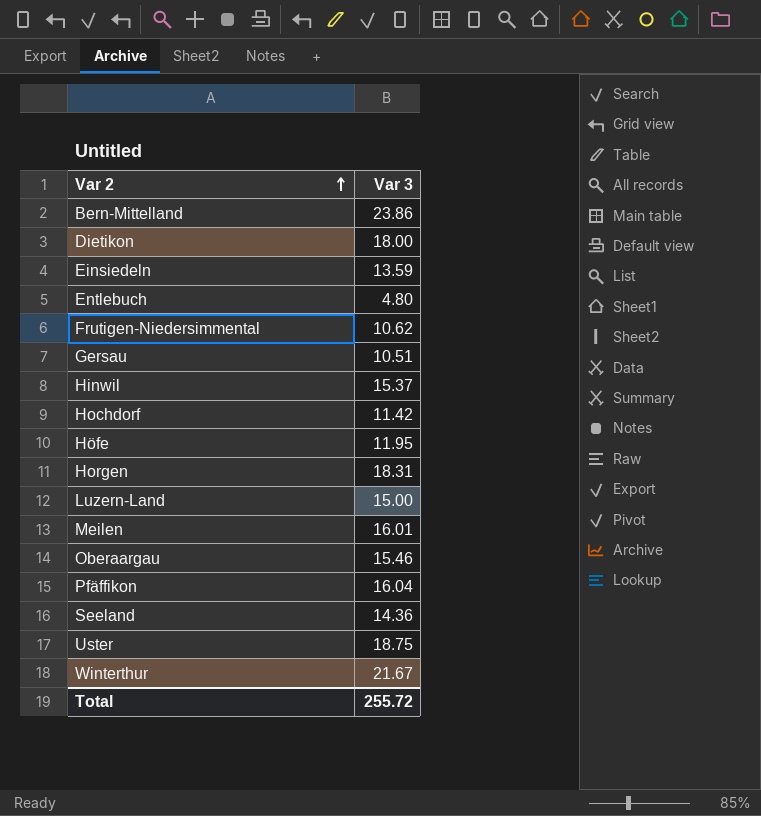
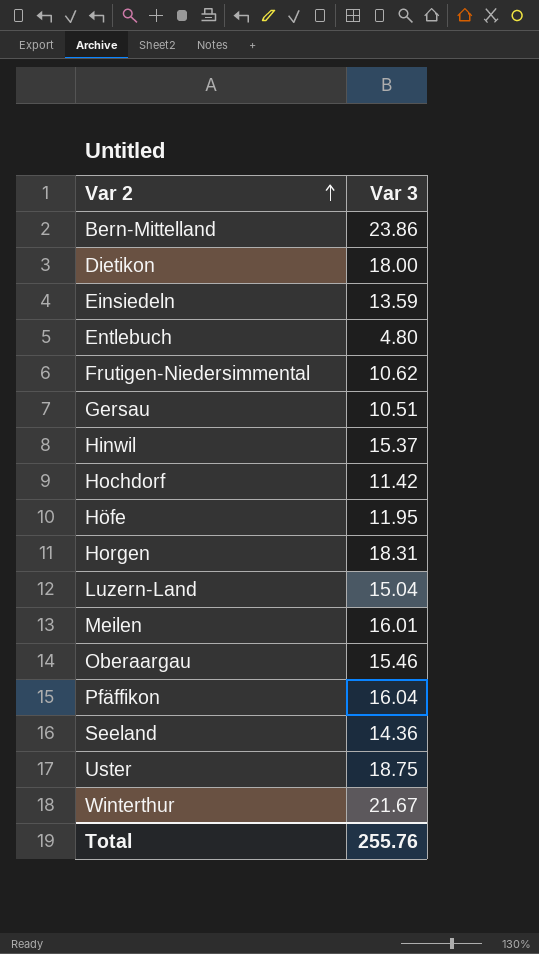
Luzern-Land | Var 3: 15.00 -> 15.04
Total | Var 3: 255.72 -> 255.76

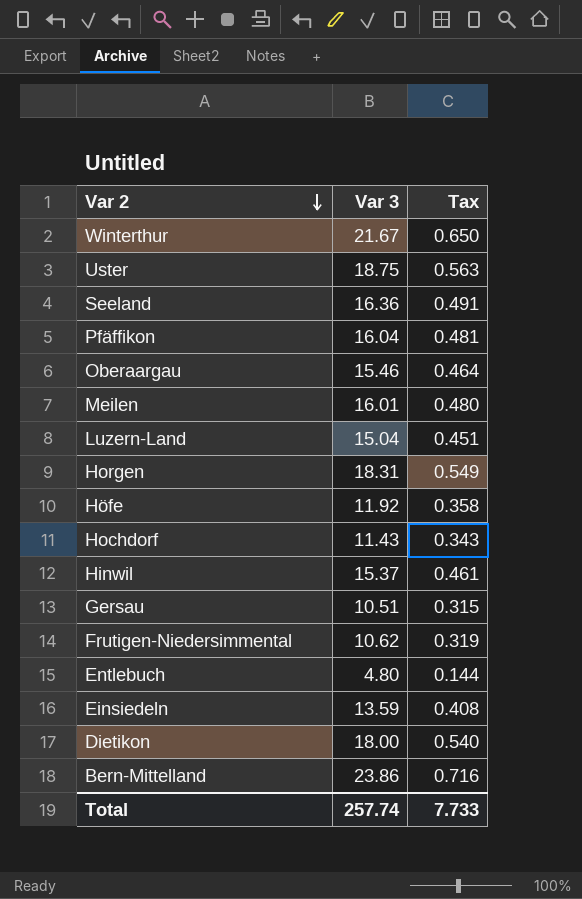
row order: Var 2 ascending -> Var 2 descending
column Tax | formula: none -> [Var 3] * 0.03
Seeland | Var 3: 14.36 -> 16.36
Höfe | Var 3: 11.95 -> 11.92
Hochdorf | Var 3: 11.42 -> 11.43
Total | Var 3: 255.76 -> 257.74

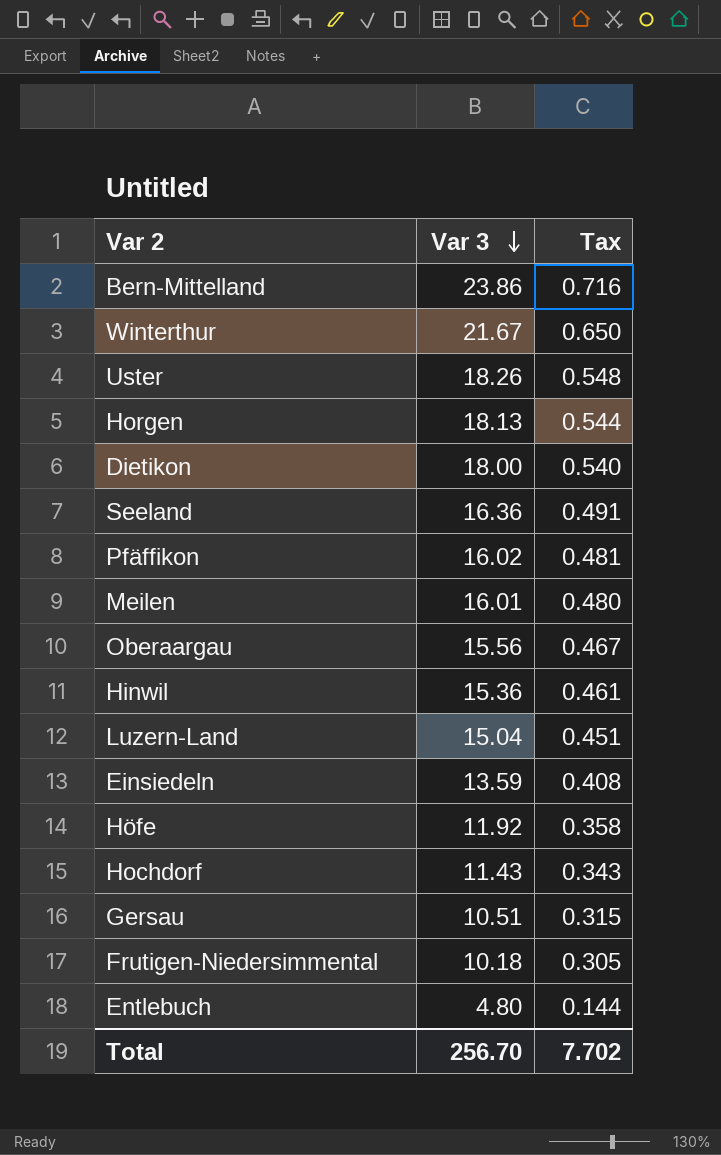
row order: Var 2 descending -> Var 3 descending
Uster | Var 3: 18.75 -> 18.26
Uster | Tax: 0.563 -> 0.548
Horgen | Var 3: 18.31 -> 18.13
Horgen | Tax: 0.549 -> 0.544
Pfäffikon | Var 3: 16.04 -> 16.02
Oberaargau | Var 3: 15.46 -> 15.56
Oberaargau | Tax: 0.464 -> 0.467
Hinwil | Var 3: 15.37 -> 15.36
Frutigen-Niedersimmental | Var 3: 10.62 -> 10.18
Frutigen-Niedersimmental | Tax: 0.319 -> 0.305
Total | Var 3: 257.74 -> 256.70
Total | Tax: 7.733 -> 7.702

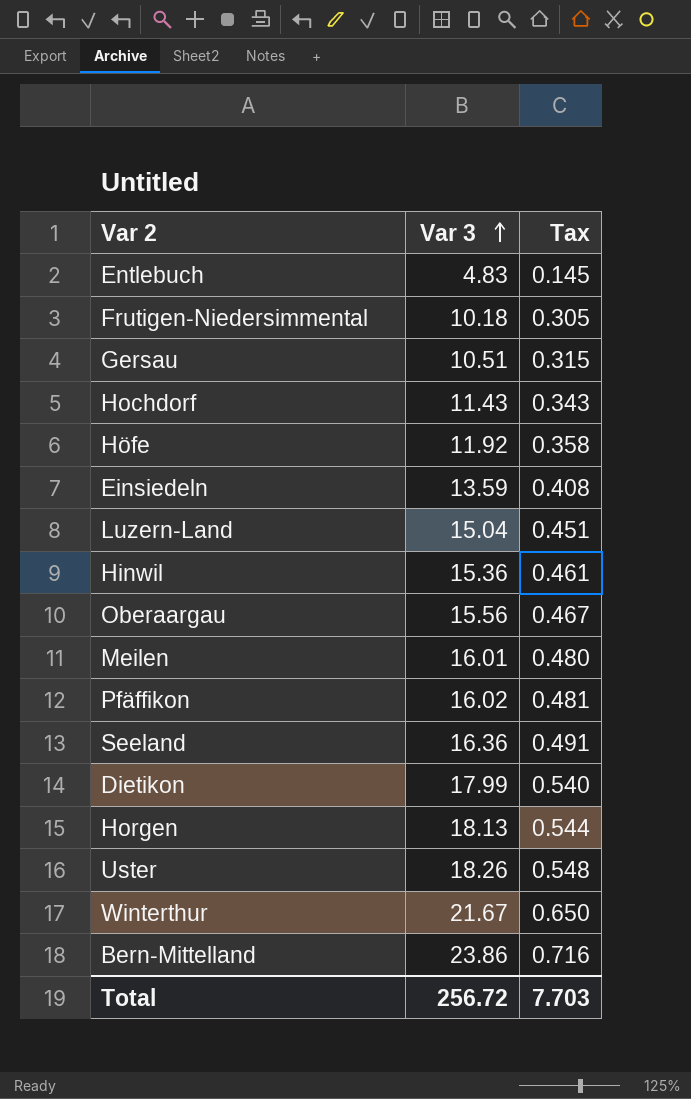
row order: Var 3 descending -> Var 3 ascending
Entlebuch | Var 3: 4.80 -> 4.83
Entlebuch | Tax: 0.144 -> 0.145
Dietikon | Var 3: 18.00 -> 17.99
Total | Var 3: 256.70 -> 256.72
Total | Tax: 7.702 -> 7.703

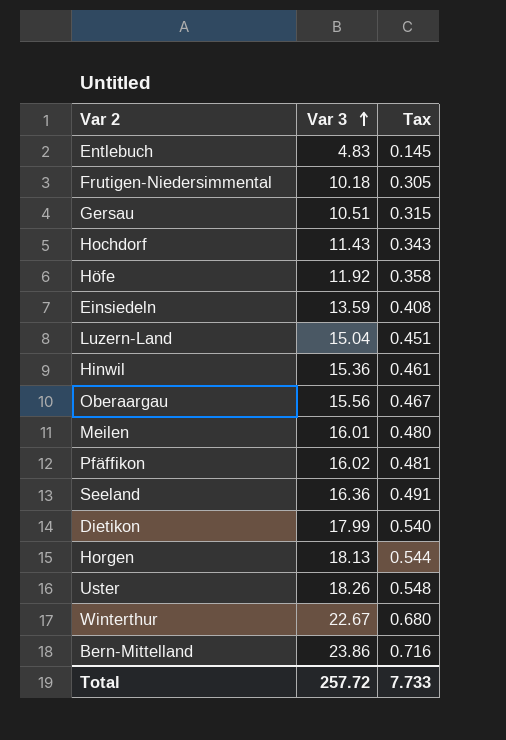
Winterthur | Var 3: 21.67 -> 22.67
Winterthur | Tax: 0.650 -> 0.680
Total | Var 3: 256.72 -> 257.72
Total | Tax: 7.703 -> 7.733

